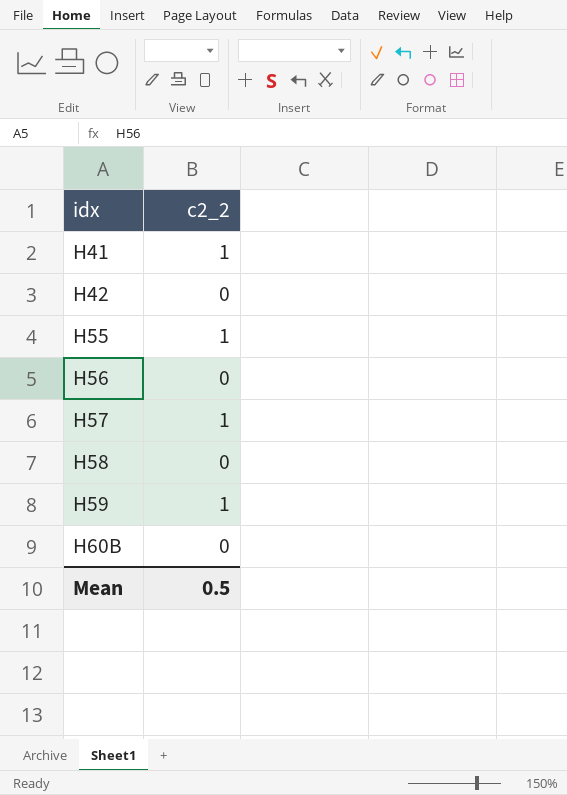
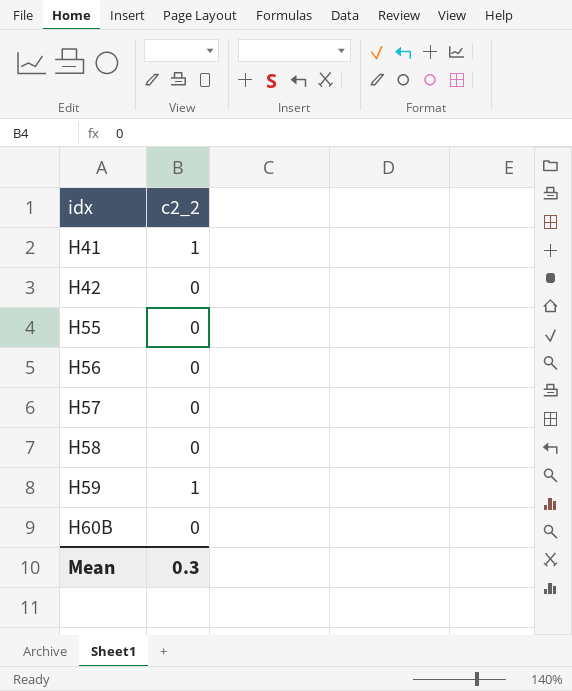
H55 | c2_2: 1 -> 0
H57 | c2_2: 1 -> 0
Mean | c2_2: 0.5 -> 0.3

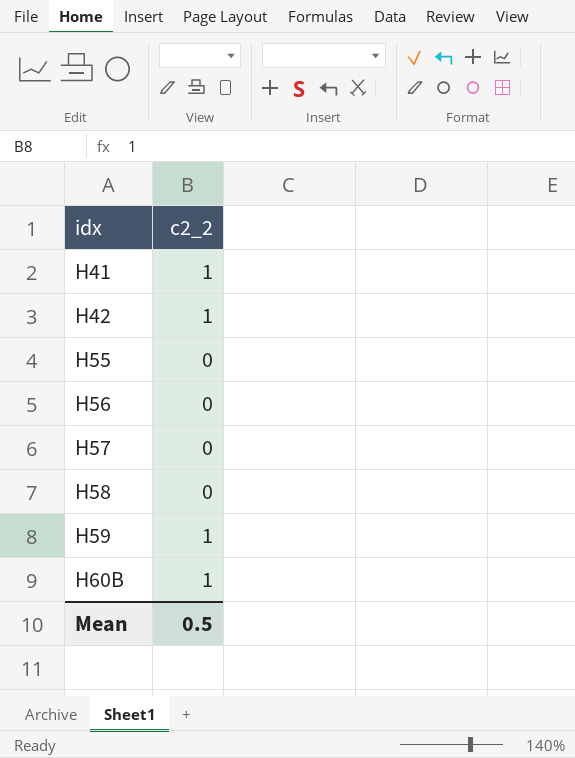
H42 | c2_2: 0 -> 1
H60B | c2_2: 0 -> 1
Mean | c2_2: 0.3 -> 0.5

